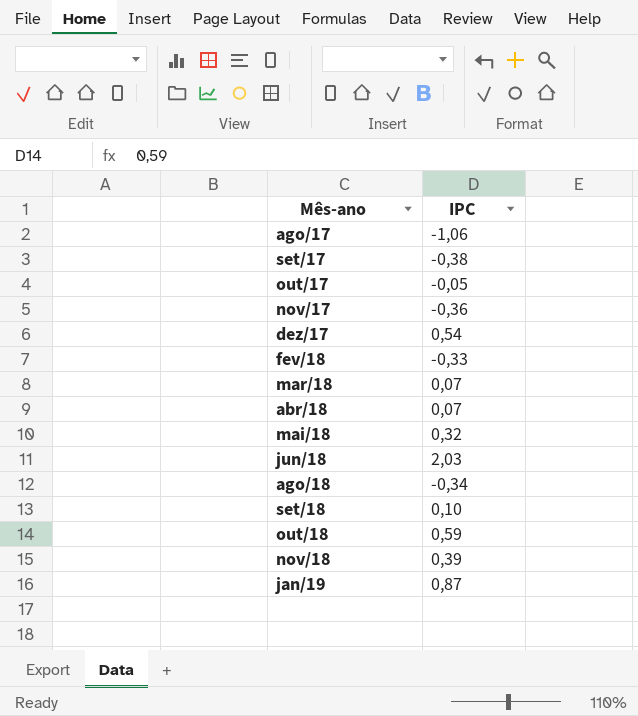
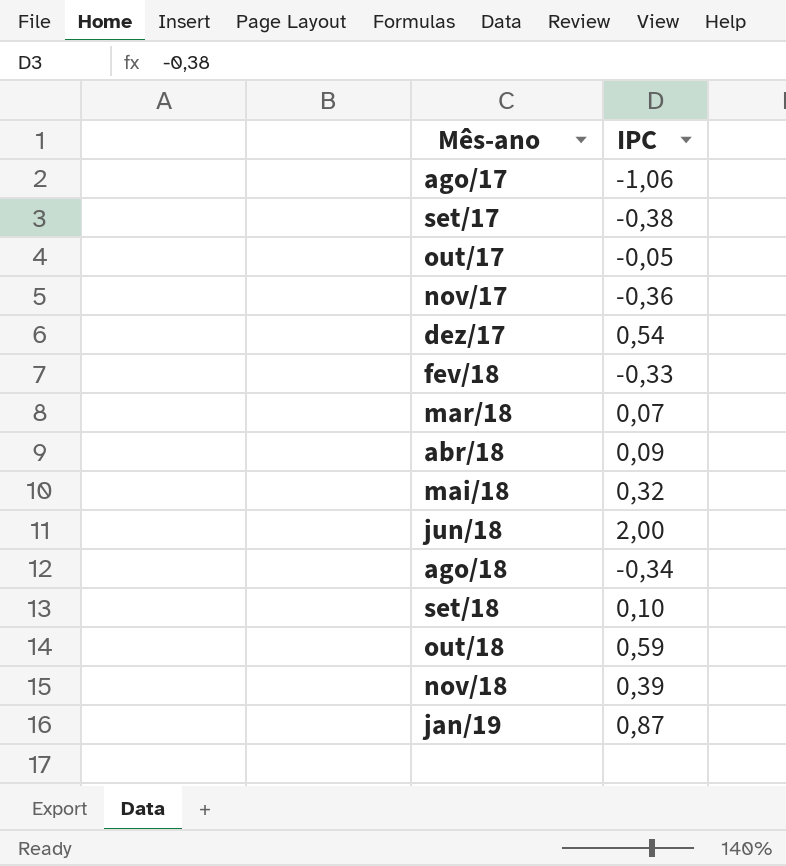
abr/18 | IPC: 0,07 -> 0,09
jun/18 | IPC: 2,03 -> 2,00

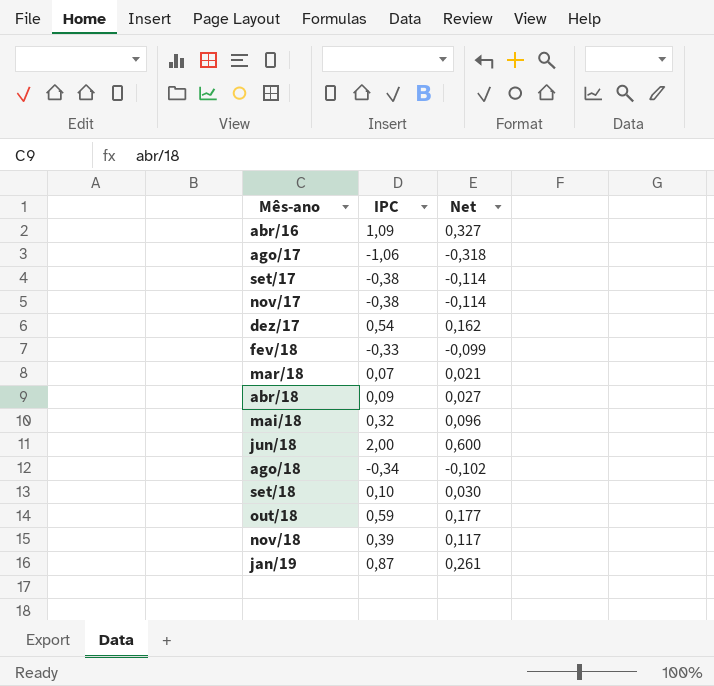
column Net | formula: none -> [IPC] * 0,3
row out/17: -0,05 -> none
row abr/16: none -> 1,09 | 0,327
nov/17 | IPC: -0,36 -> -0,38

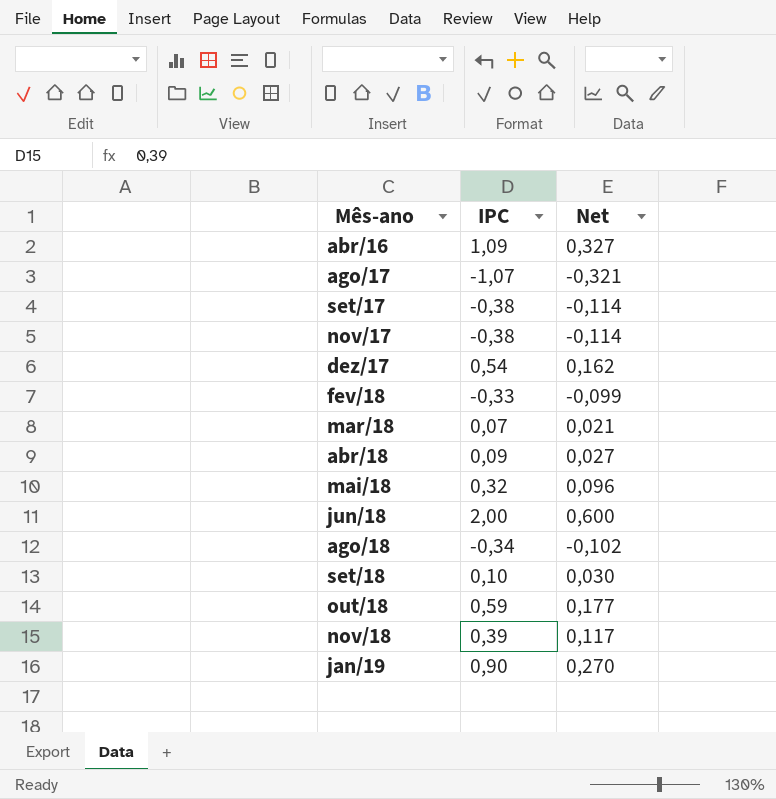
ago/17 | IPC: -1,06 -> -1,07
ago/17 | Net: -0,318 -> -0,321
jan/19 | IPC: 0,87 -> 0,90
jan/19 | Net: 0,261 -> 0,270

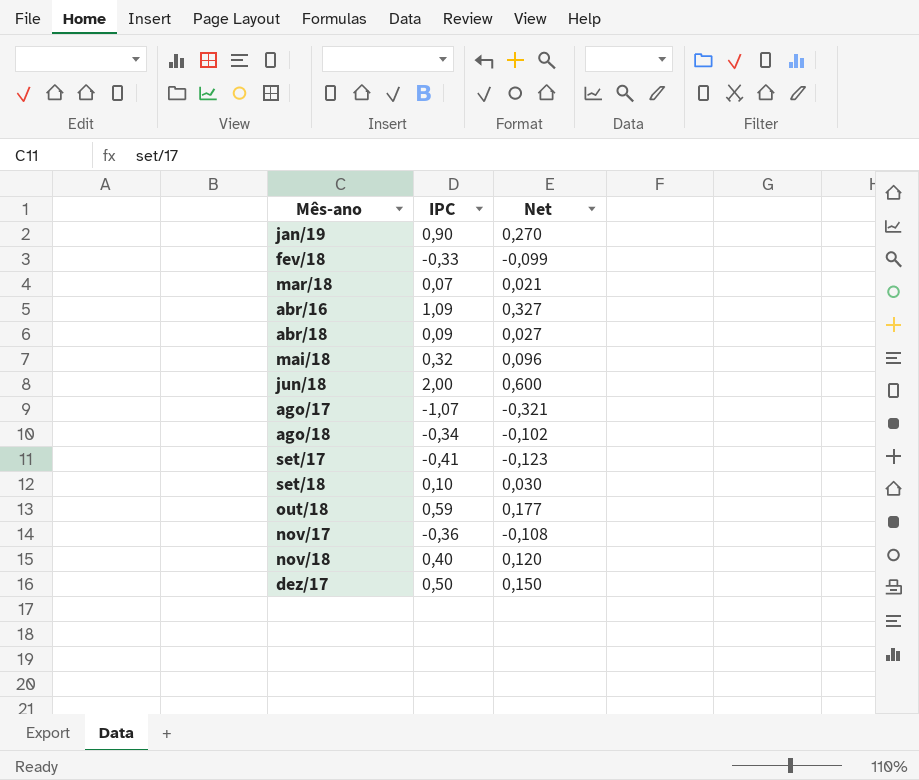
row order: none -> Mês-ano ascending
set/17 | IPC: -0,38 -> -0,41
set/17 | Net: -0,114 -> -0,123
nov/17 | IPC: -0,38 -> -0,36
nov/17 | Net: -0,114 -> -0,108
nov/18 | IPC: 0,39 -> 0,40
nov/18 | Net: 0,117 -> 0,120
dez/17 | IPC: 0,54 -> 0,50
dez/17 | Net: 0,162 -> 0,150

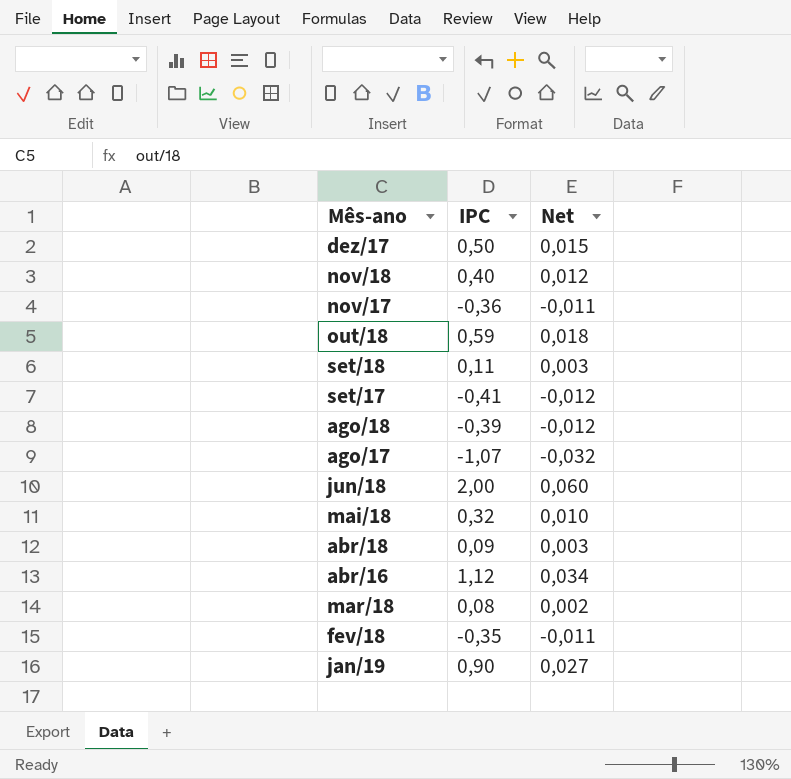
row order: Mês-ano ascending -> Mês-ano descending
column Net | formula: [IPC] * 0,3 -> [IPC] * 0,03
set/18 | IPC: 0,10 -> 0,11
ago/18 | IPC: -0,34 -> -0,39
abr/16 | IPC: 1,09 -> 1,12
mar/18 | IPC: 0,07 -> 0,08
fev/18 | IPC: -0,33 -> -0,35

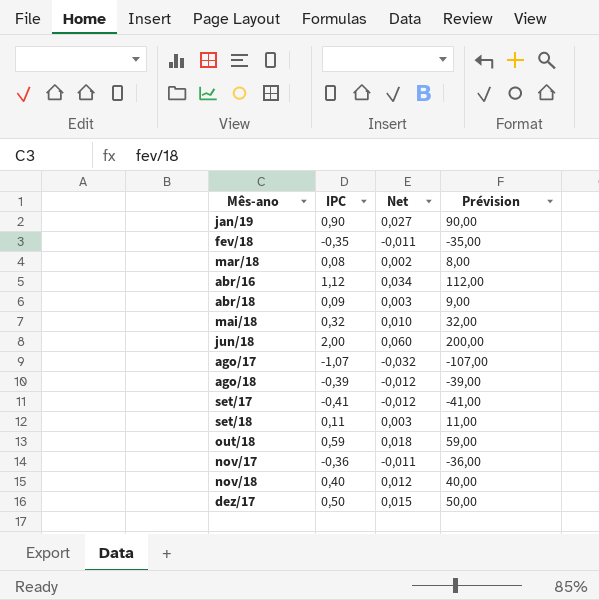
row order: Mês-ano descending -> Mês-ano ascending
column Prévision | formula: none -> [IPC] * 100

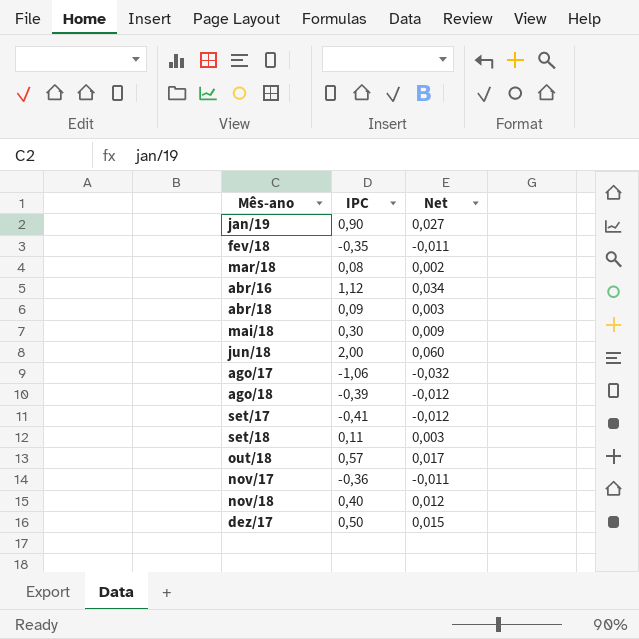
column Prévision | formula: [IPC] * 100 -> none
mai/18 | IPC: 0,32 -> 0,30
mai/18 | Net: 0,010 -> 0,009
ago/17 | IPC: -1,07 -> -1,06
out/18 | IPC: 0,59 -> 0,57
out/18 | Net: 0,018 -> 0,017

